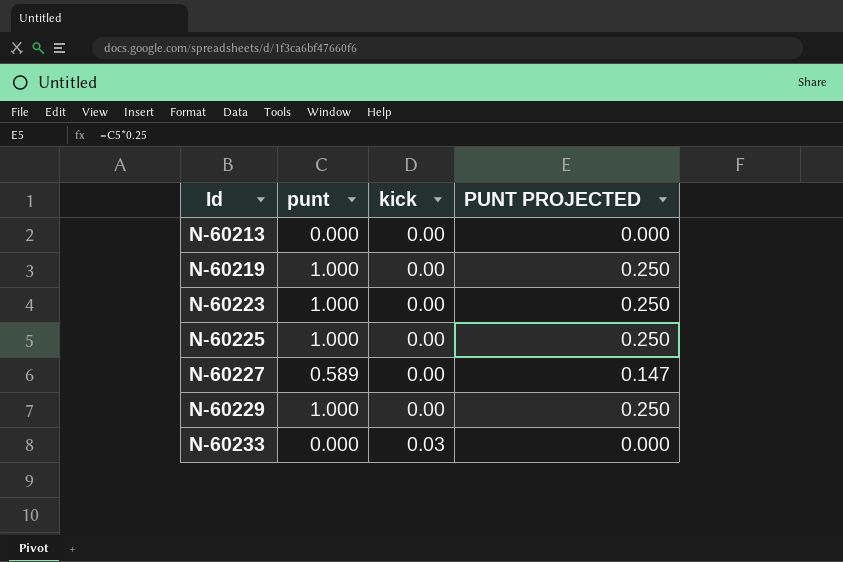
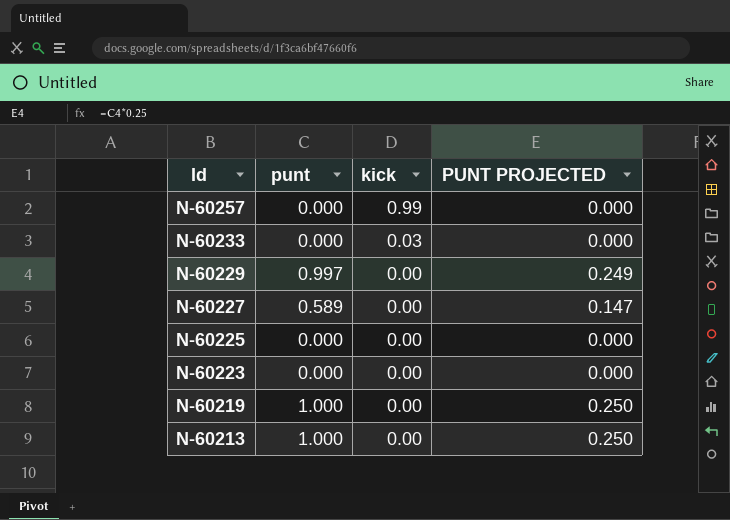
row order: Id ascending -> Id descending
row N-60257: none -> 0.000 | 0.99 | 0.000
N-60229 | punt: 1.000 -> 0.997
N-60229 | PUNT PROJECTED: 0.250 -> 0.249
N-60225 | punt: 1.000 -> 0.000
N-60225 | PUNT PROJECTED: 0.250 -> 0.000
N-60223 | punt: 1.000 -> 0.000
N-60223 | PUNT PROJECTED: 0.250 -> 0.000
N-60213 | punt: 0.000 -> 1.000
N-60213 | PUNT PROJECTED: 0.000 -> 0.250

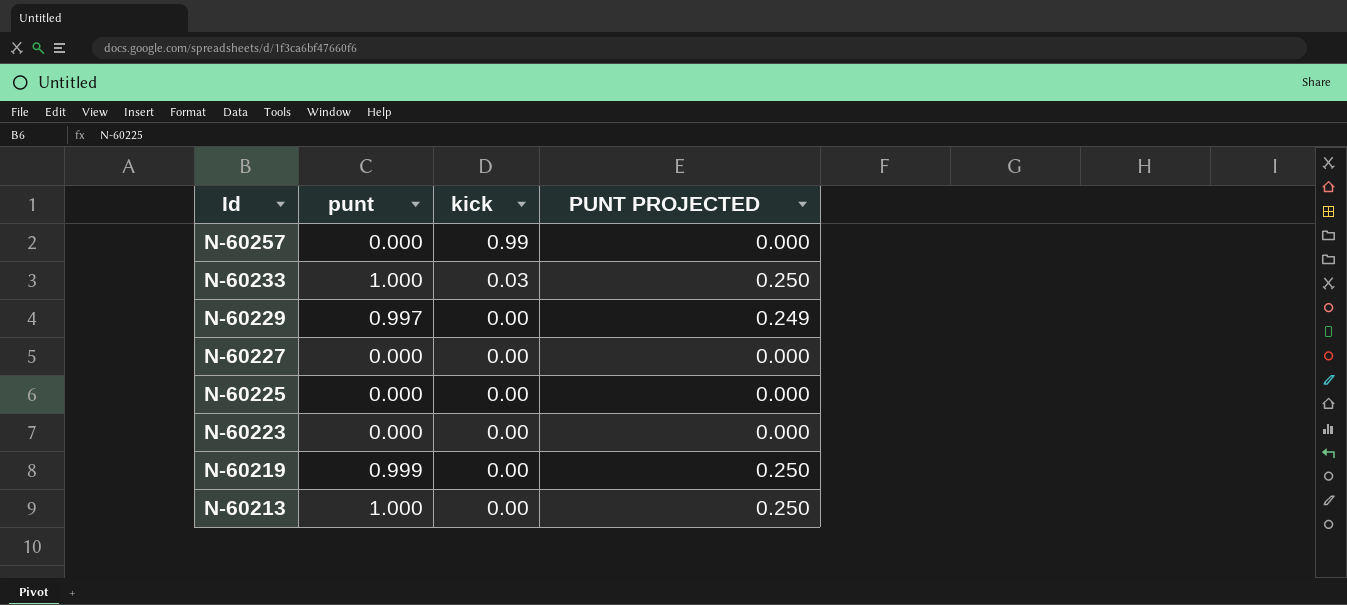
N-60233 | punt: 0.000 -> 1.000
N-60233 | PUNT PROJECTED: 0.000 -> 0.250
N-60227 | punt: 0.589 -> 0.000
N-60227 | PUNT PROJECTED: 0.147 -> 0.000
N-60219 | punt: 1.000 -> 0.999

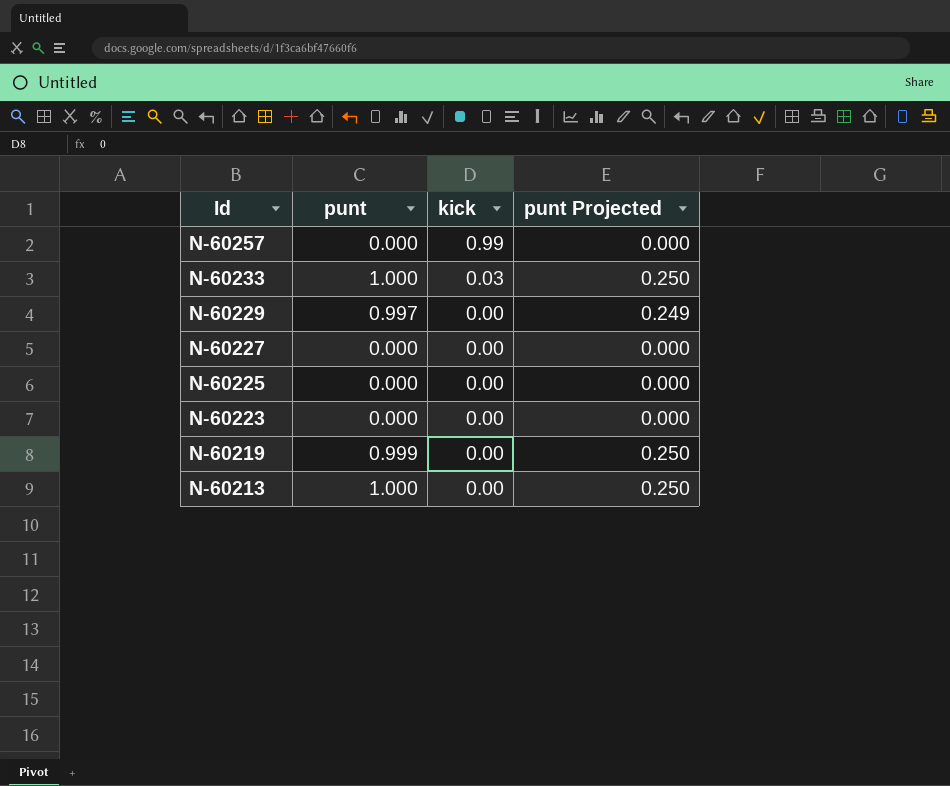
column name: PUNT PROJECTED -> punt Projected

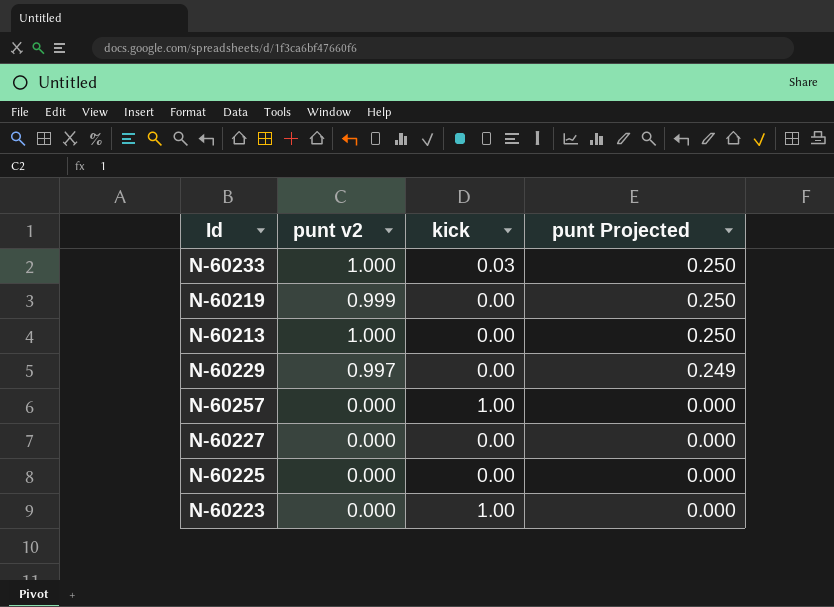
row order: Id descending -> punt Projected descending
column name: punt -> punt v2
N-60257 | kick: 0.99 -> 1.00
N-60223 | kick: 0.00 -> 1.00

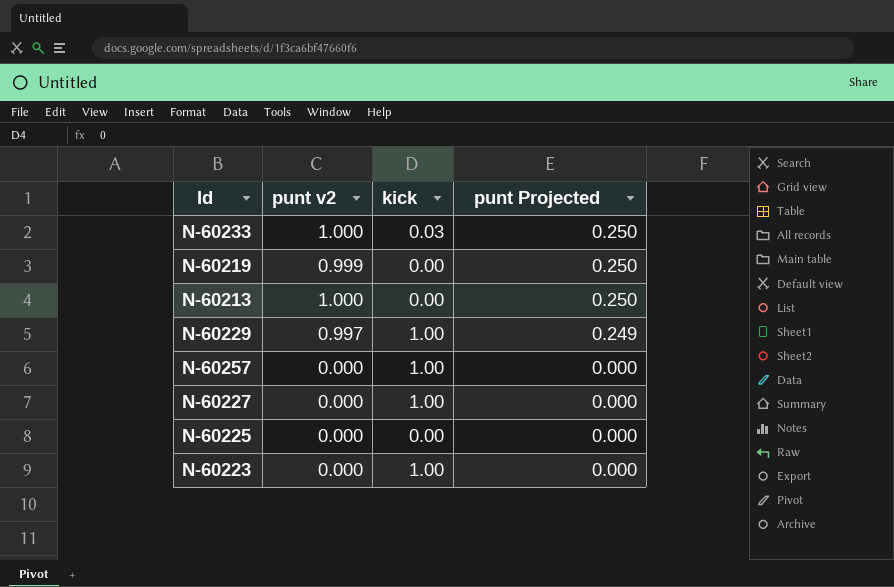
N-60229 | kick: 0.00 -> 1.00
N-60227 | kick: 0.00 -> 1.00

